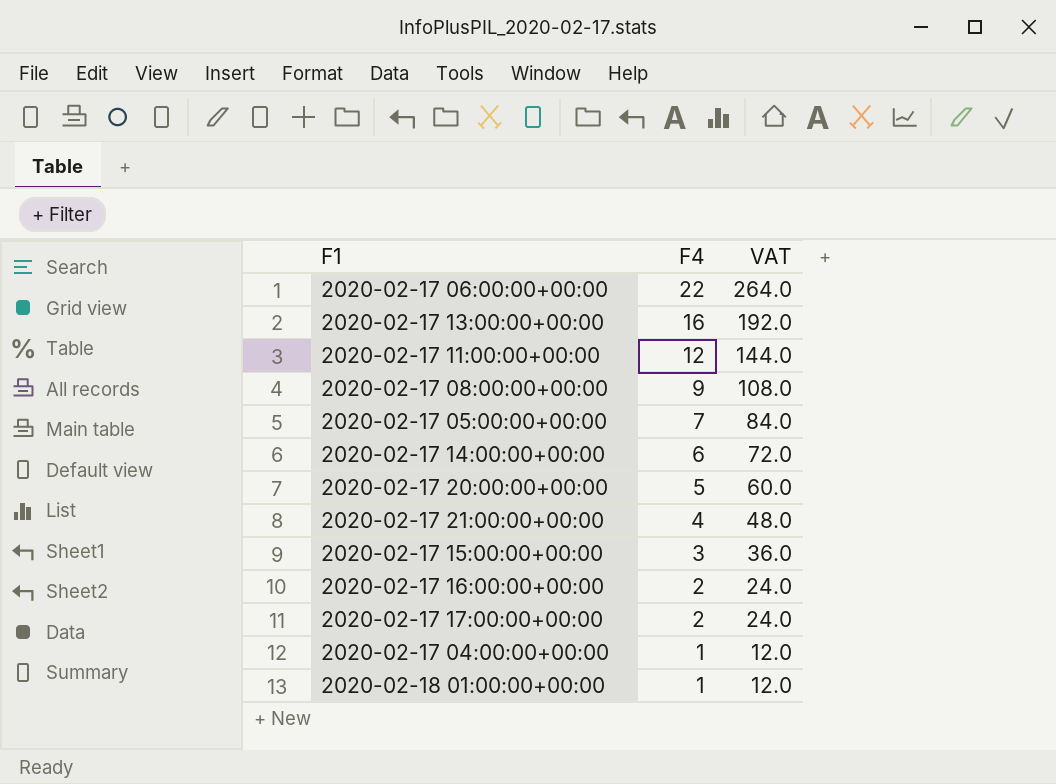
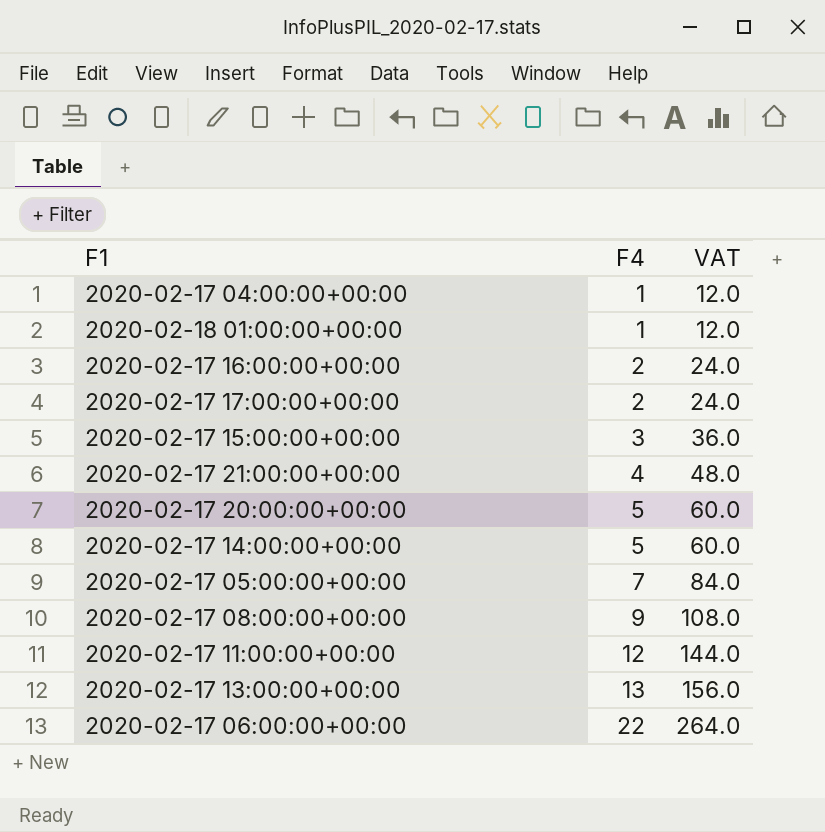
row order: F4 descending -> F4 ascending
2020-02-17 14:00:00+00:00 | F4: 6 -> 5
2020-02-17 14:00:00+00:00 | VAT: 72.0 -> 60.0
2020-02-17 13:00:00+00:00 | F4: 16 -> 13
2020-02-17 13:00:00+00:00 | VAT: 192.0 -> 156.0

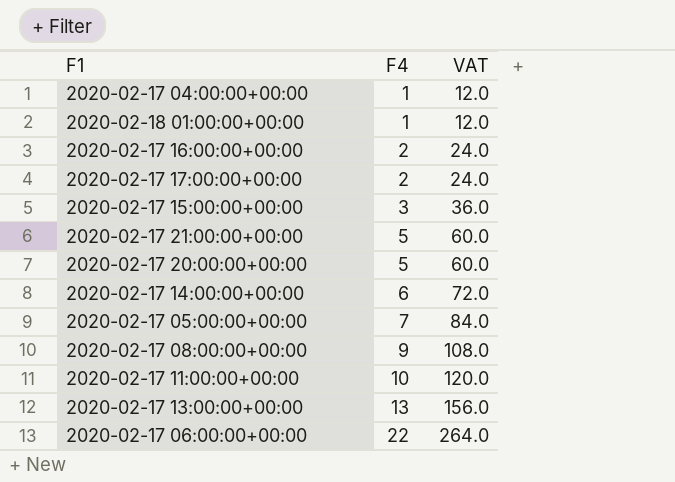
2020-02-17 21:00:00+00:00 | F4: 4 -> 5
2020-02-17 21:00:00+00:00 | VAT: 48.0 -> 60.0
2020-02-17 14:00:00+00:00 | F4: 5 -> 6
2020-02-17 14:00:00+00:00 | VAT: 60.0 -> 72.0
2020-02-17 11:00:00+00:00 | F4: 12 -> 10
2020-02-17 11:00:00+00:00 | VAT: 144.0 -> 120.0

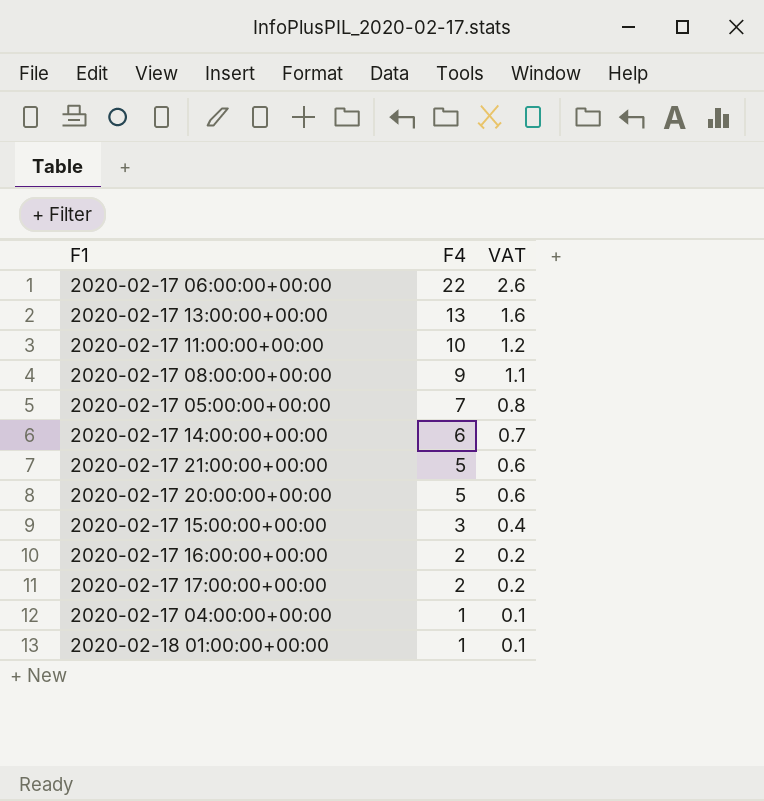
row order: F4 ascending -> F4 descending
column VAT | formula: [F4] * 12 -> [F4] * 0.12

